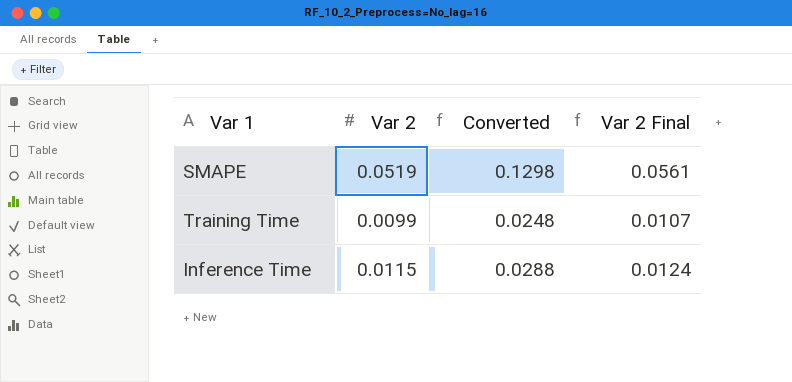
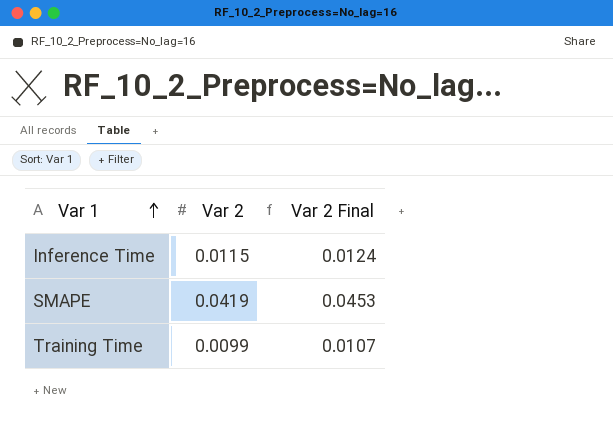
row order: none -> Var 1 ascending
column Converted | formula: [Var 2] * 2.5 -> none
SMAPE | Var 2: 0.0519 -> 0.0419
SMAPE | Var 2 Final: 0.0561 -> 0.0453

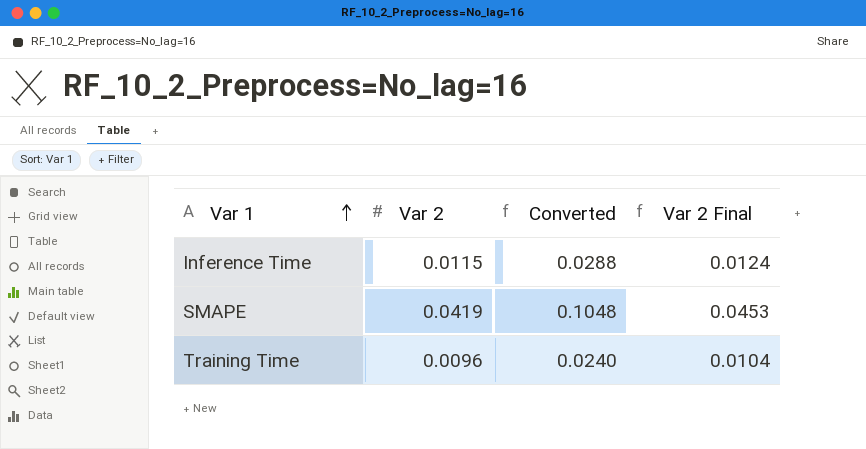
column Converted | formula: none -> [Var 2] * 2.5
Training Time | Var 2: 0.0099 -> 0.0096
Training Time | Var 2 Final: 0.0107 -> 0.0104

